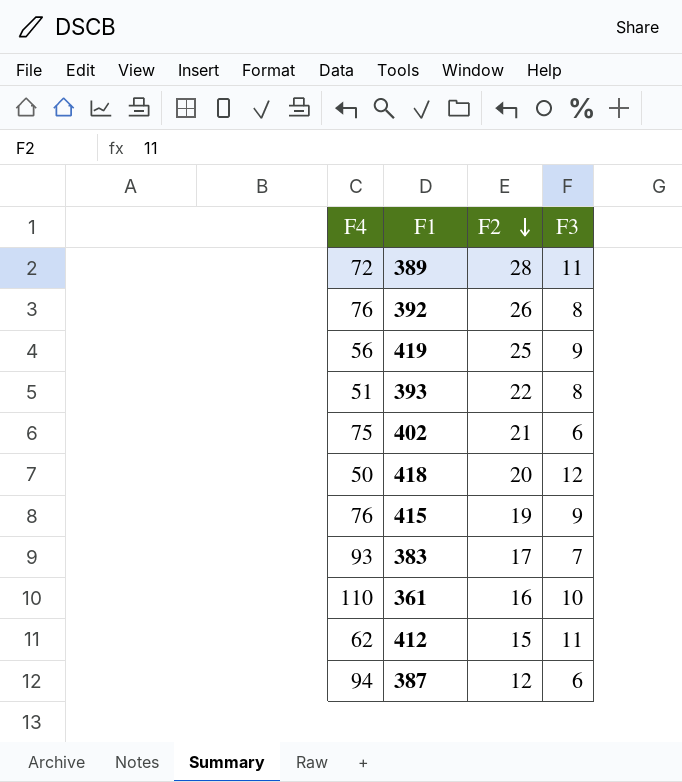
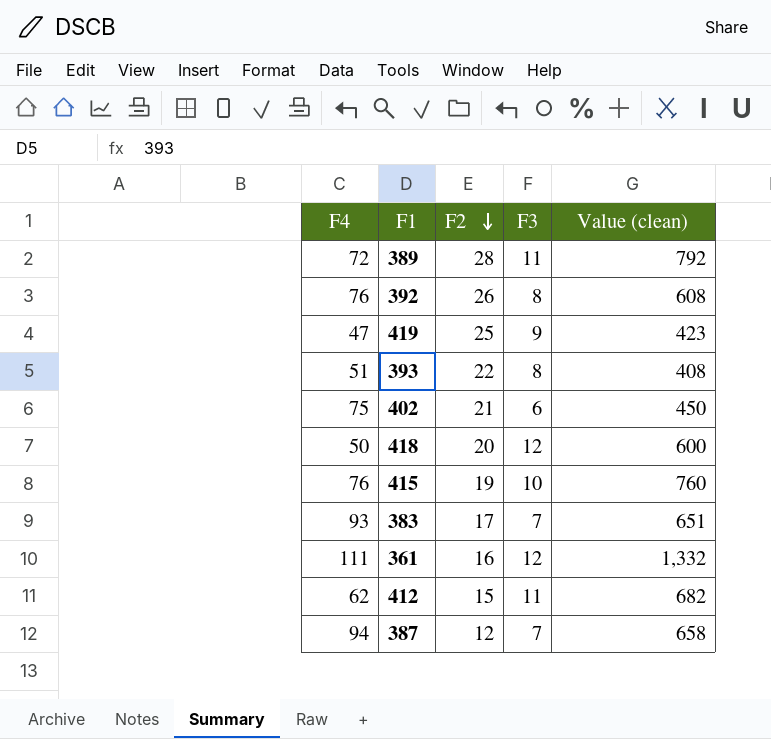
column Value (clean) | formula: none -> [F4] * [F3]
419 | F4: 56 -> 47
415 | F3: 9 -> 10
361 | F4: 110 -> 111
361 | F3: 10 -> 12
387 | F3: 6 -> 7

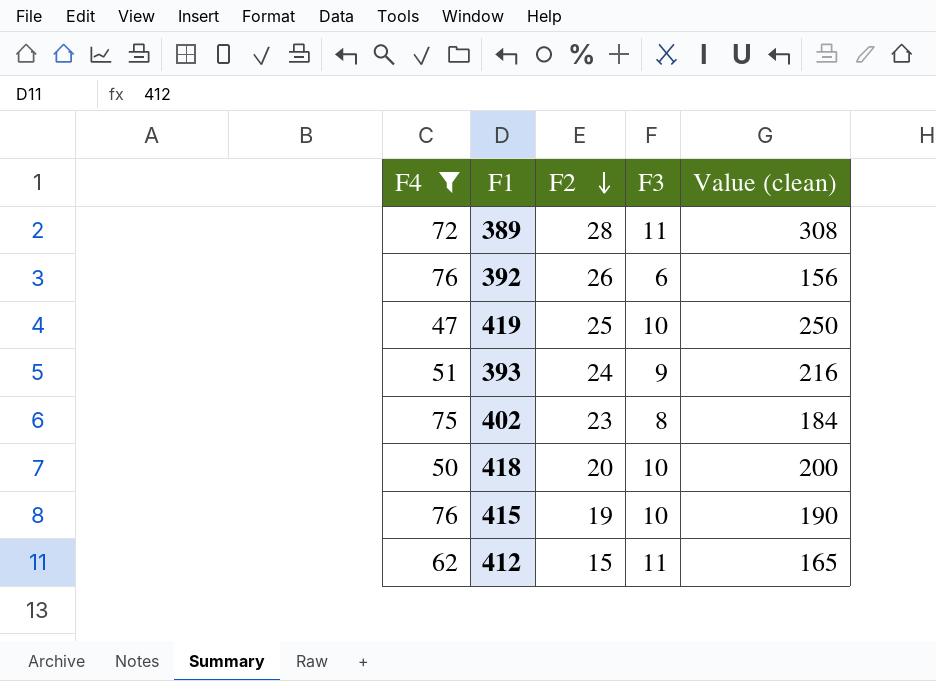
filter: none -> F4 <= 76
column Value (clean) | formula: [F4] * [F3] -> [F2] * [F3]
392 | F3: 8 -> 6
419 | F3: 9 -> 10
393 | F2: 22 -> 24
393 | F3: 8 -> 9
402 | F2: 21 -> 23
402 | F3: 6 -> 8
418 | F3: 12 -> 10

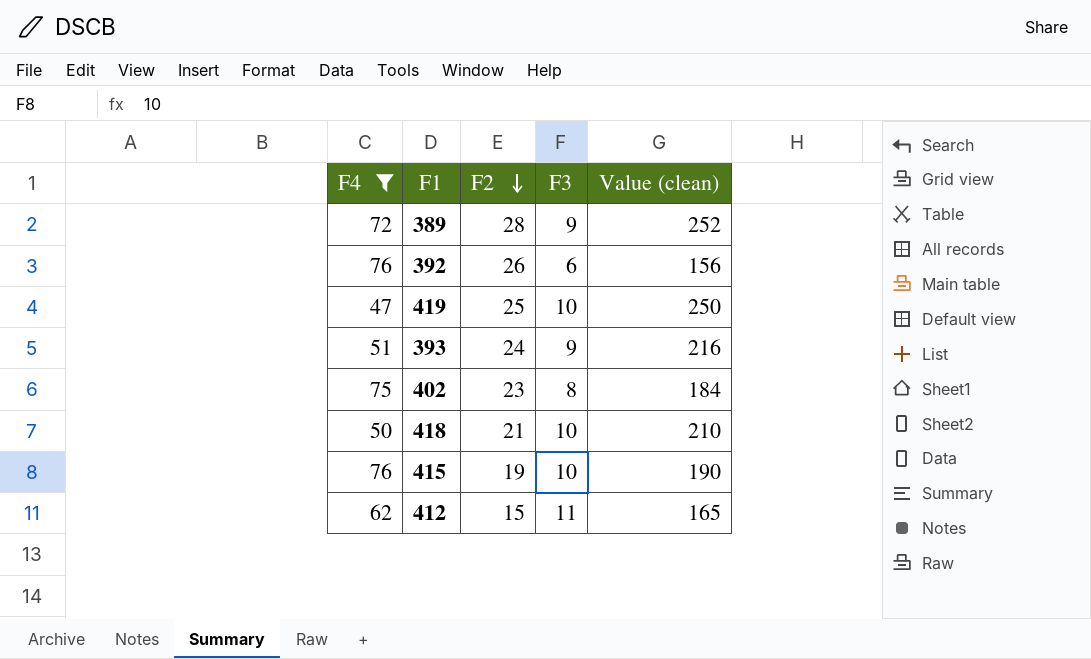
389 | F3: 11 -> 9
389 | Value (clean): 308 -> 252
418 | F2: 20 -> 21
418 | Value (clean): 200 -> 210

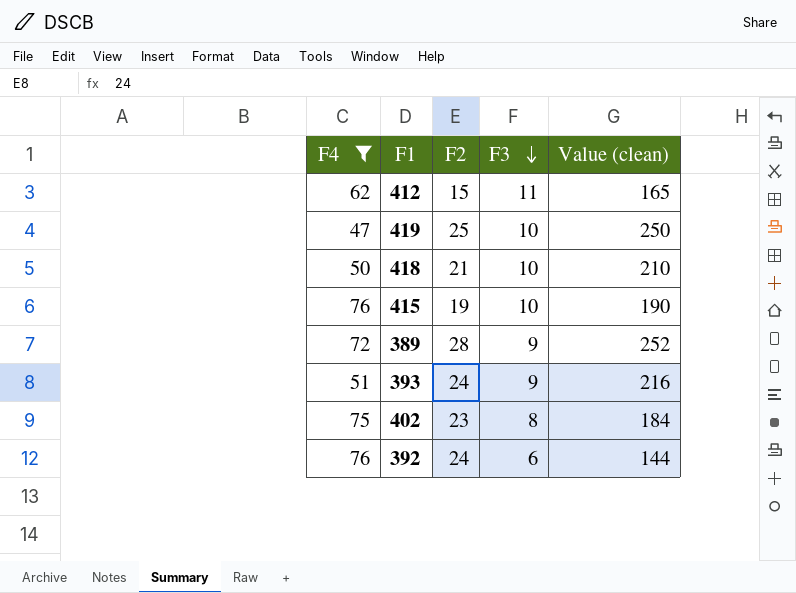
row order: F2 descending -> F3 descending
392 | F2: 26 -> 24
392 | Value (clean): 156 -> 144

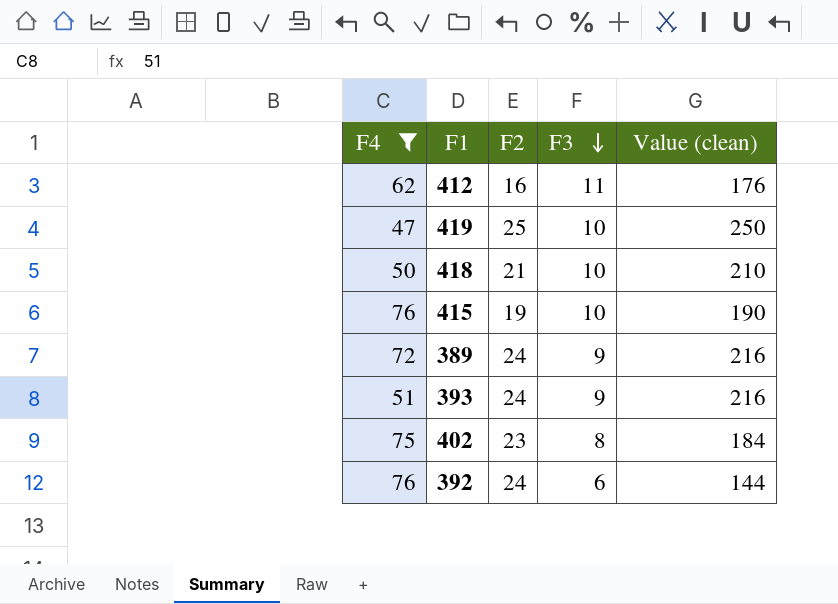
412 | F2: 15 -> 16
412 | Value (clean): 165 -> 176
389 | F2: 28 -> 24
389 | Value (clean): 252 -> 216

